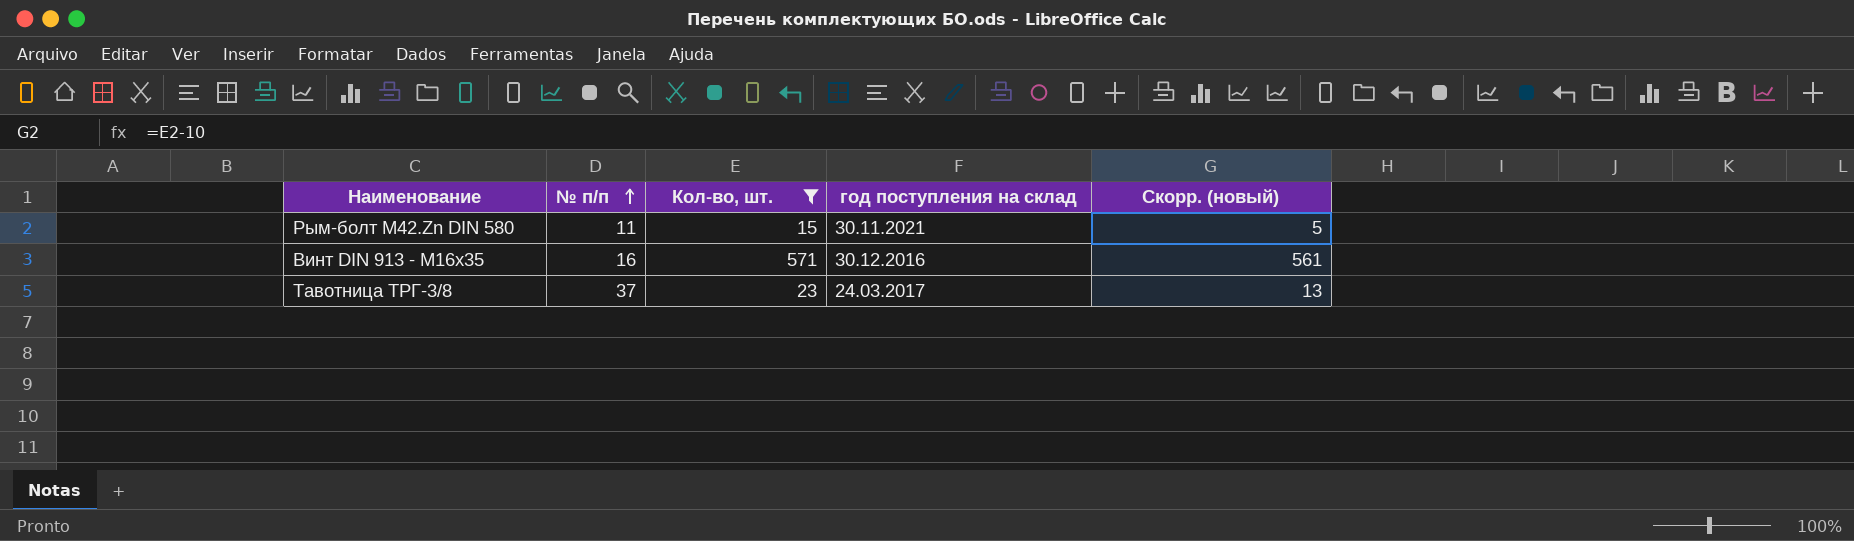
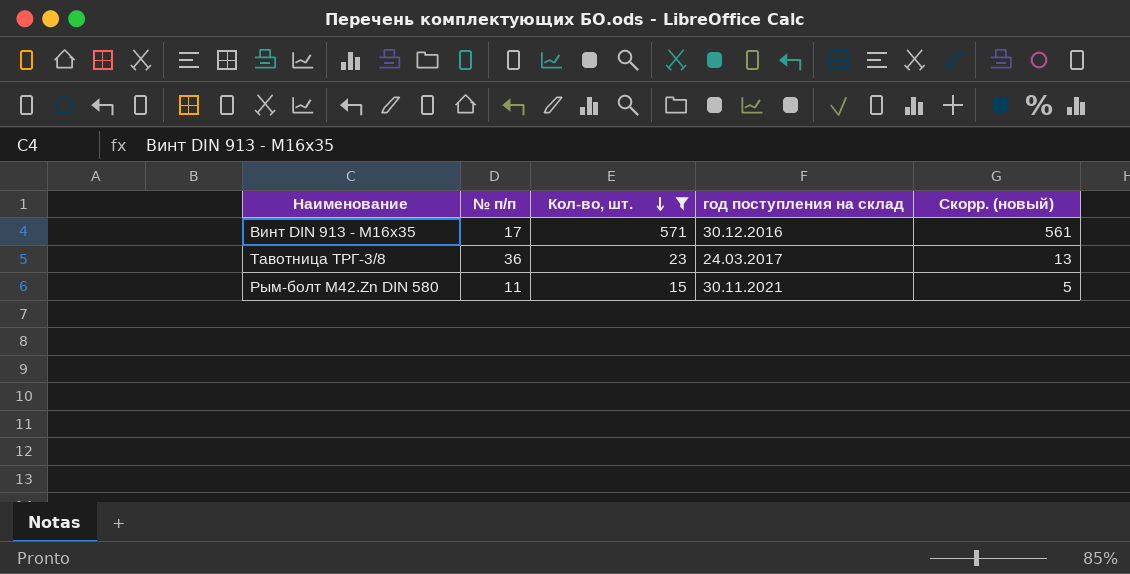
row order: № п/п ascending -> Кол-во, шт. descending
Винт DIN 913 - М16х35 | № п/п: 16 -> 17
Тавотница ТРГ-3/8 | № п/п: 37 -> 36

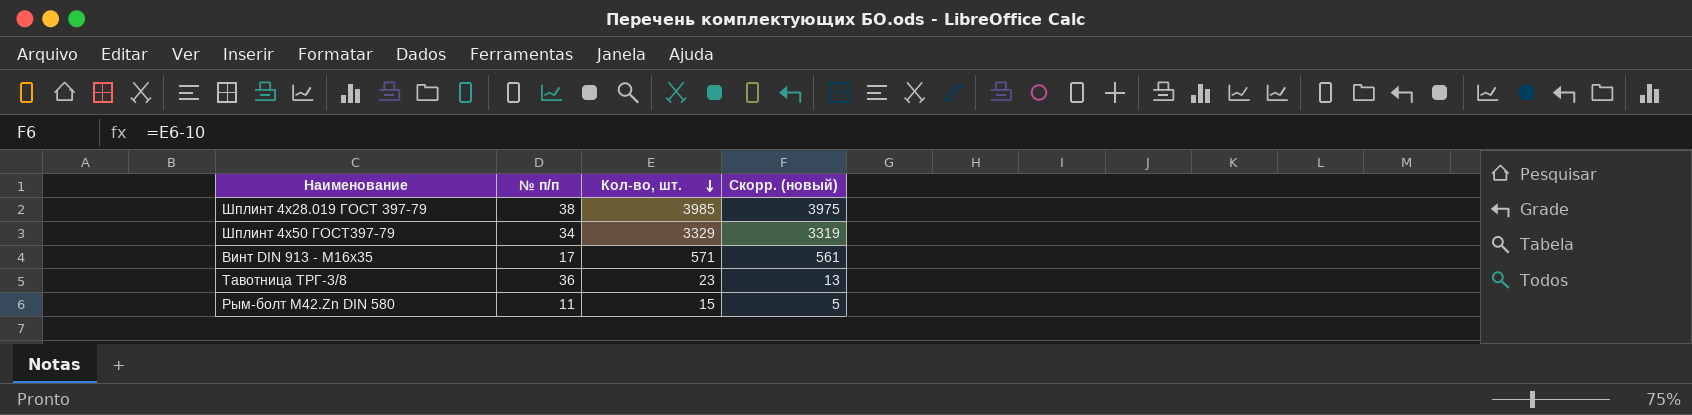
filter: Кол-во, шт. <= 571 -> none
column год поступления на склад | position: 4 -> none

